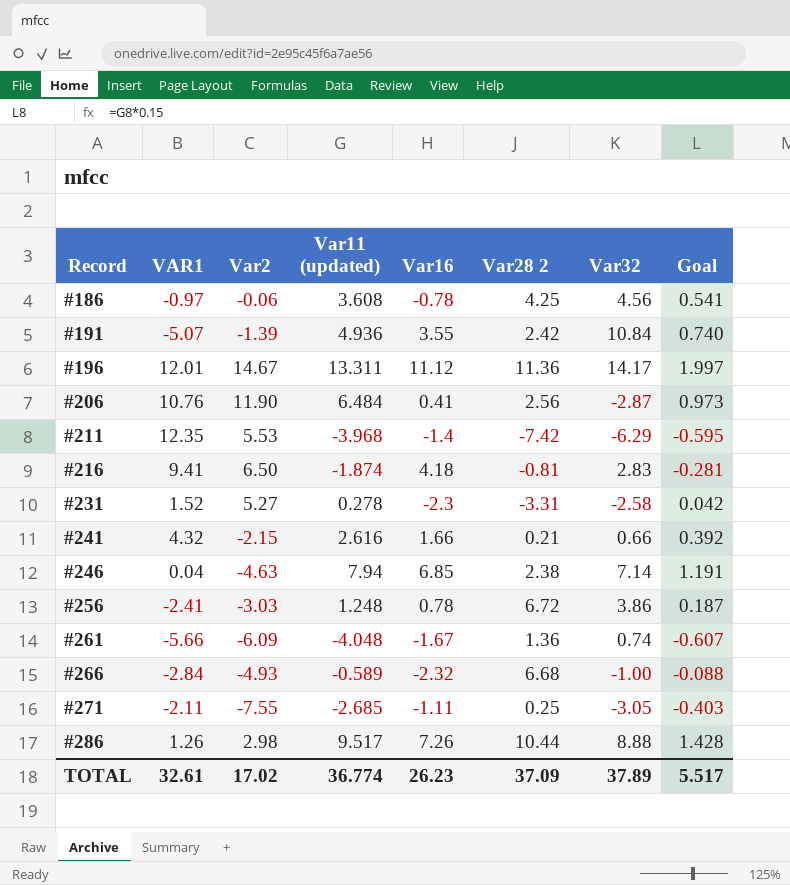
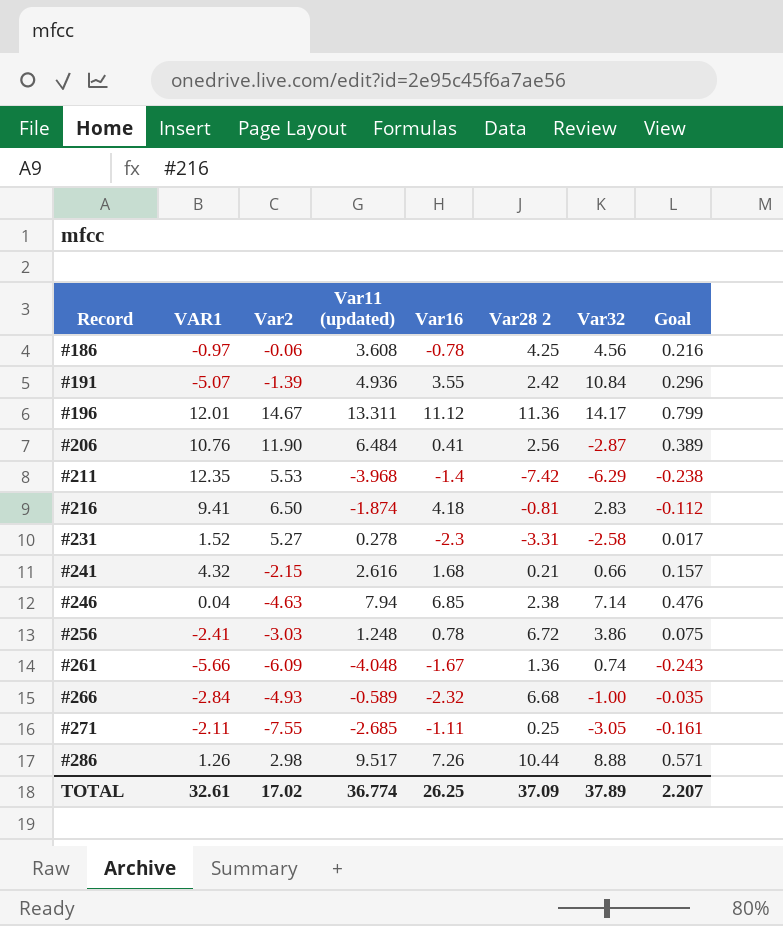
column Goal | formula: [Var11 (updated)] * 0.15 -> [Var11 (updated)] * 0.06
#241 | Var16: 1.66 -> 1.68
TOTAL | Var16: 26.23 -> 26.25
TOTAL | Goal: 5.517 -> 2.207

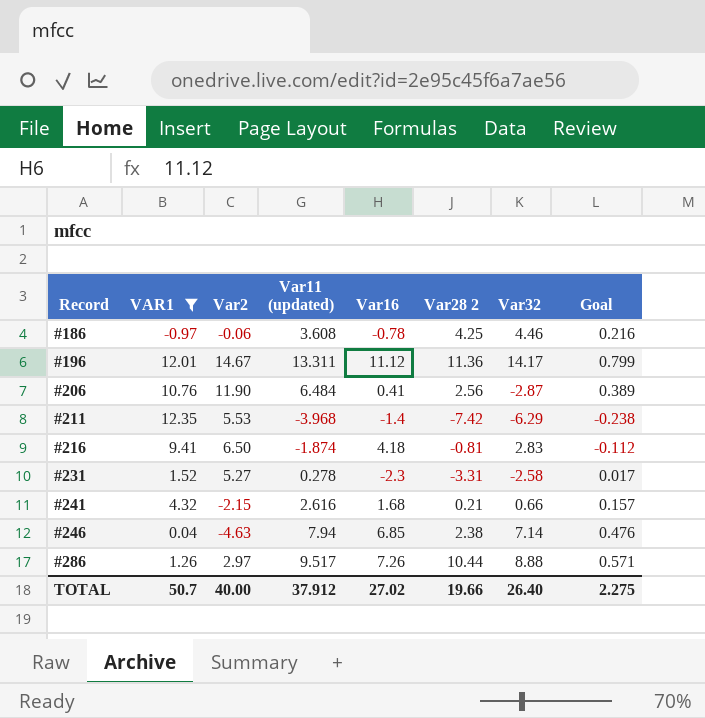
filter: none -> VAR1 >= -0.97
#186 | Var32: 4.56 -> 4.46
#286 | Var2: 2.98 -> 2.97
TOTAL | VAR1: 32.61 -> 50.7
TOTAL | Var2: 17.02 -> 40.00
TOTAL | Var11 (updated): 36.774 -> 37.912
TOTAL | Var16: 26.25 -> 27.02
TOTAL | Var28 2: 37.09 -> 19.66
TOTAL | Var32: 37.89 -> 26.40
TOTAL | Goal: 2.207 -> 2.275

